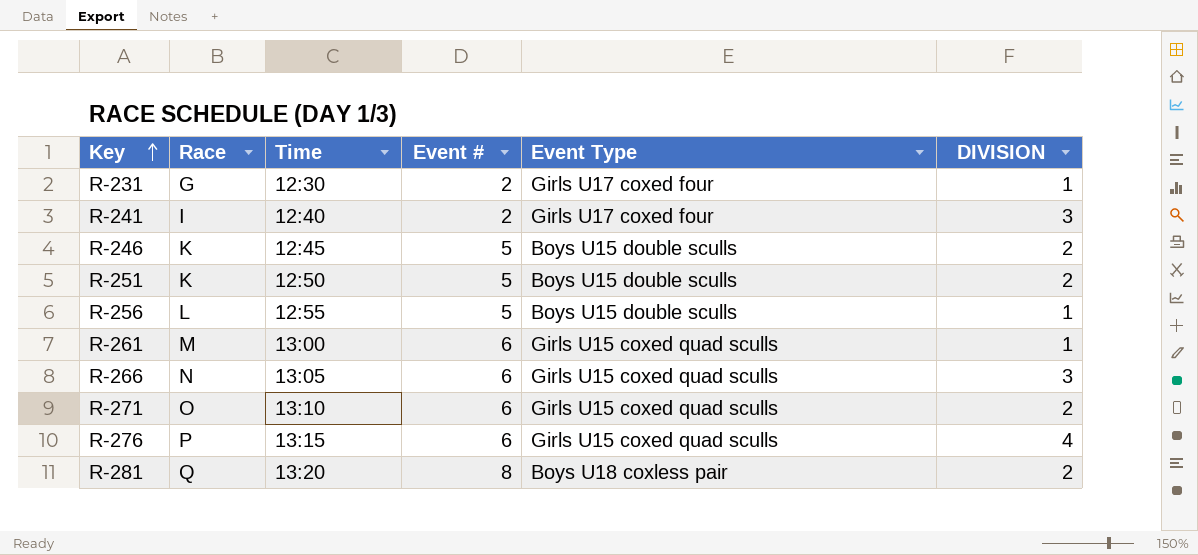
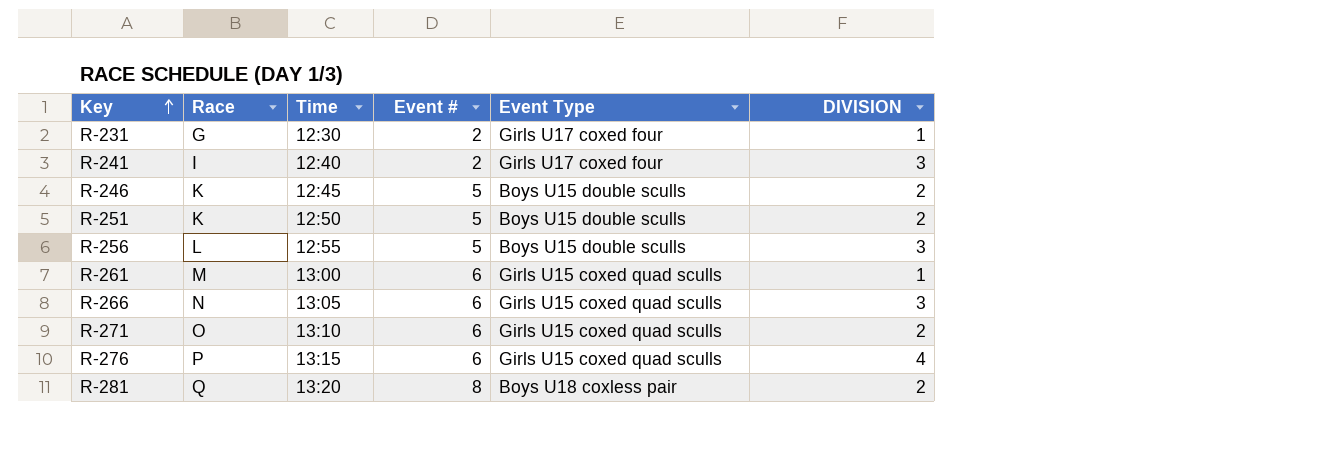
R-256 | DIVISION: 1 -> 3

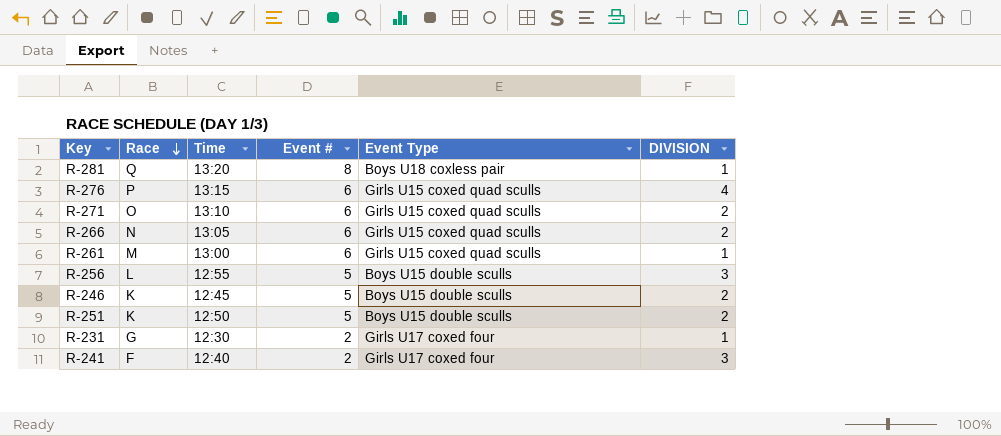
row order: Key ascending -> Race descending
R-281 | DIVISION: 2 -> 1
R-266 | DIVISION: 3 -> 2
R-241 | Race: I -> F

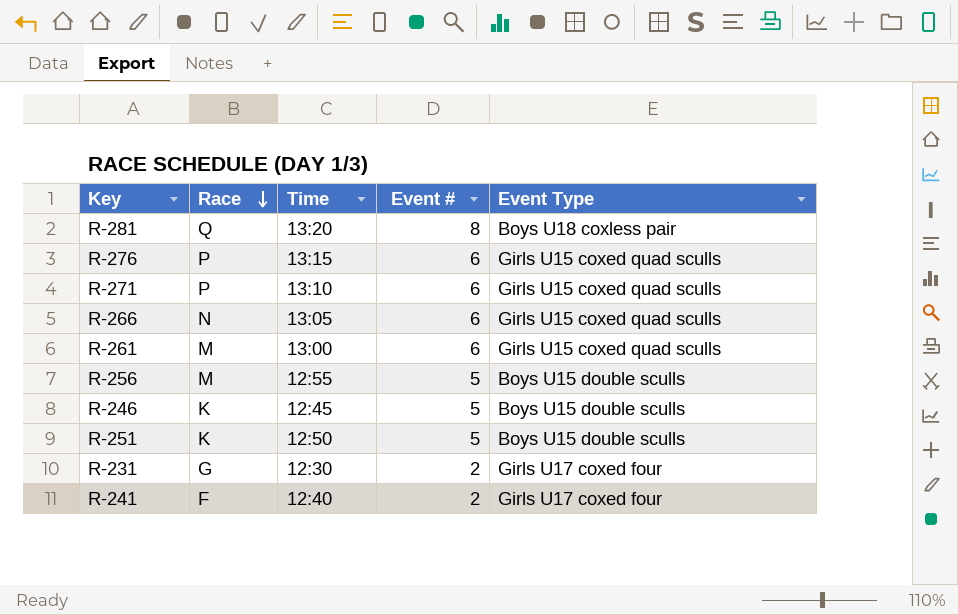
column DIVISION | position: 6 -> none
R-271 | Race: O -> P
R-256 | Race: L -> M

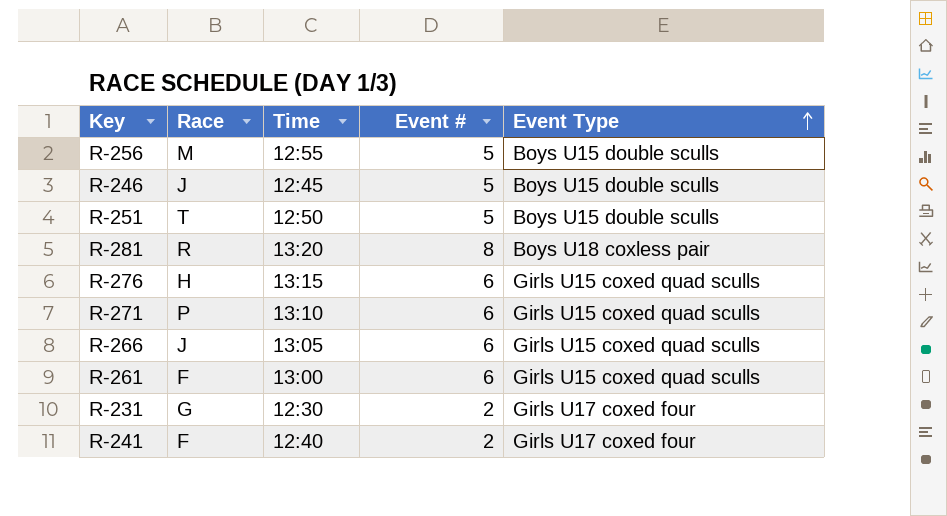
row order: Race descending -> Event Type ascending
R-246 | Race: K -> J
R-251 | Race: K -> T
R-281 | Race: Q -> R
R-276 | Race: P -> H
R-266 | Race: N -> J
R-261 | Race: M -> F

